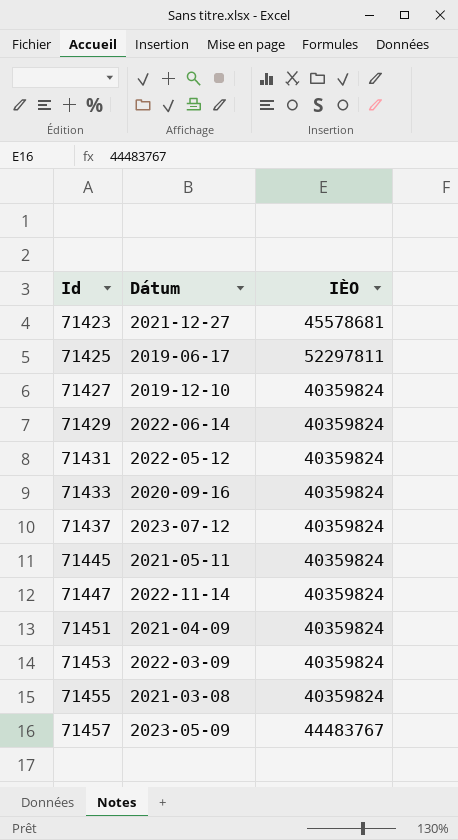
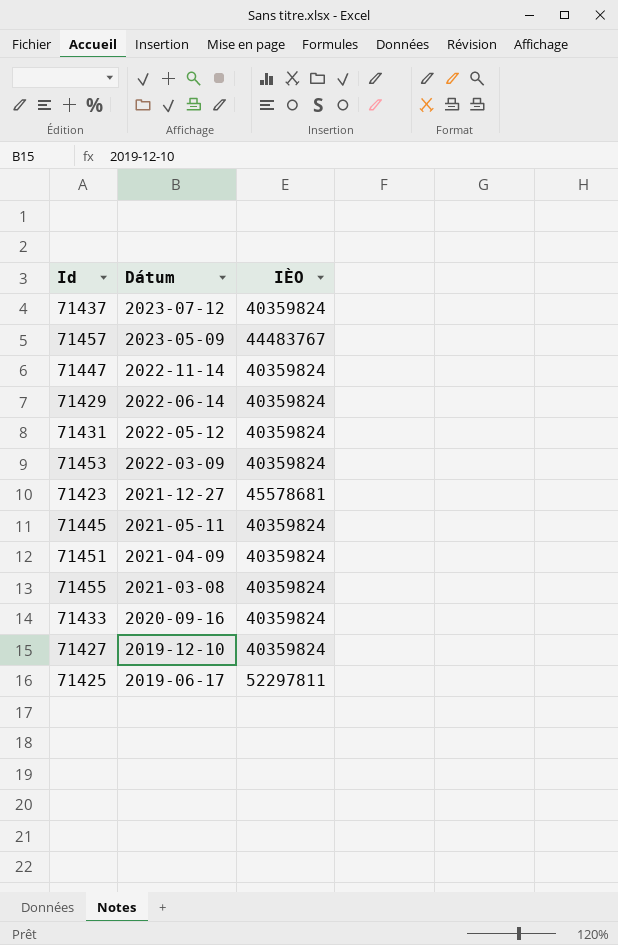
row order: Id ascending -> Dátum descending

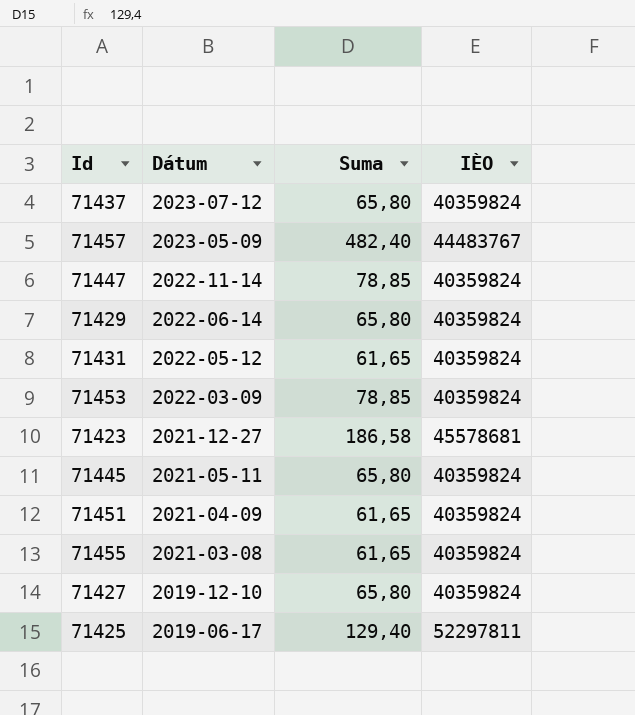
column Suma | position: none -> 3
row 71433: 2020-09-16 | 40359824 -> none

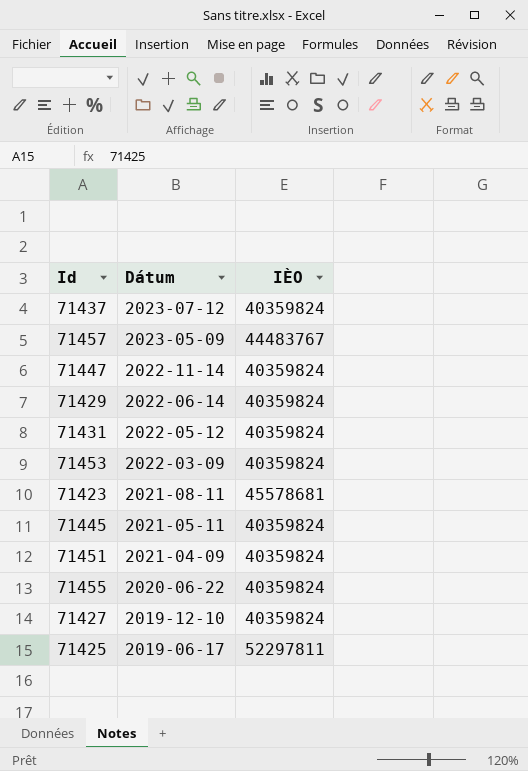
column Suma | position: 3 -> none
71423 | Dátum: 2021-12-27 -> 2021-08-11
71455 | Dátum: 2021-03-08 -> 2020-06-22

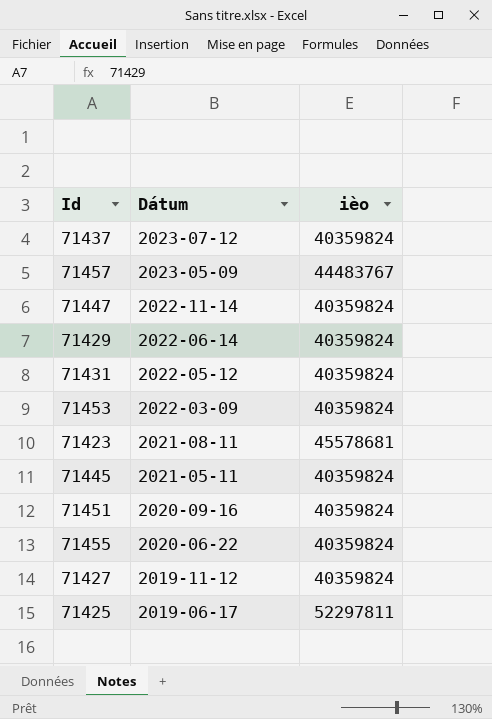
column name: IÈO -> ièo
71451 | Dátum: 2021-04-09 -> 2020-09-16
71427 | Dátum: 2019-12-10 -> 2019-11-12

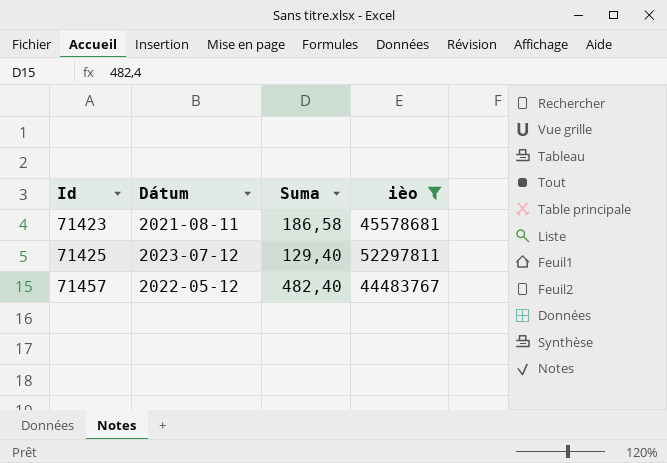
filter: none -> ièo != 40359824
row order: Dátum descending -> Id ascending
column Suma | position: none -> 3
71425 | Dátum: 2019-06-17 -> 2023-07-12
71457 | Dátum: 2023-05-09 -> 2022-05-12

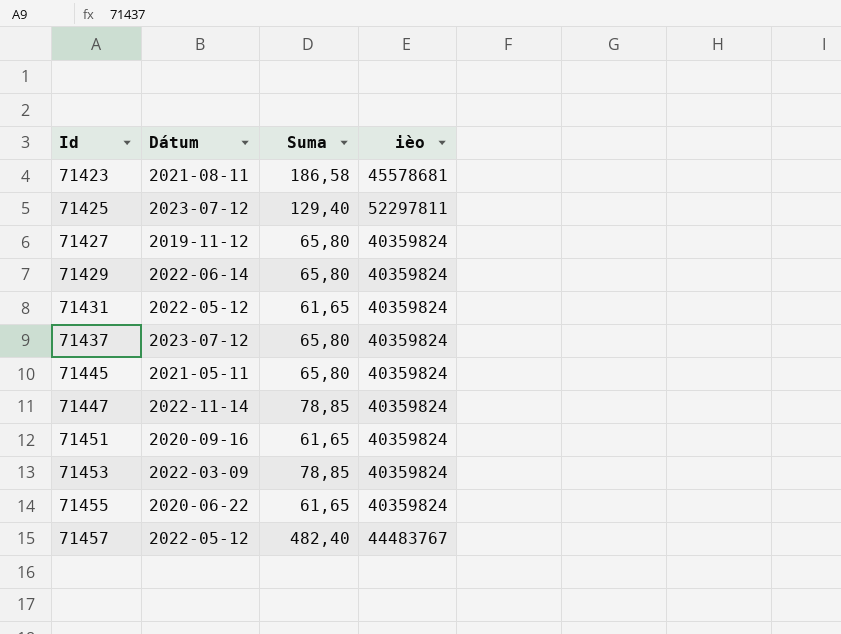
filter: ièo != 40359824 -> none

